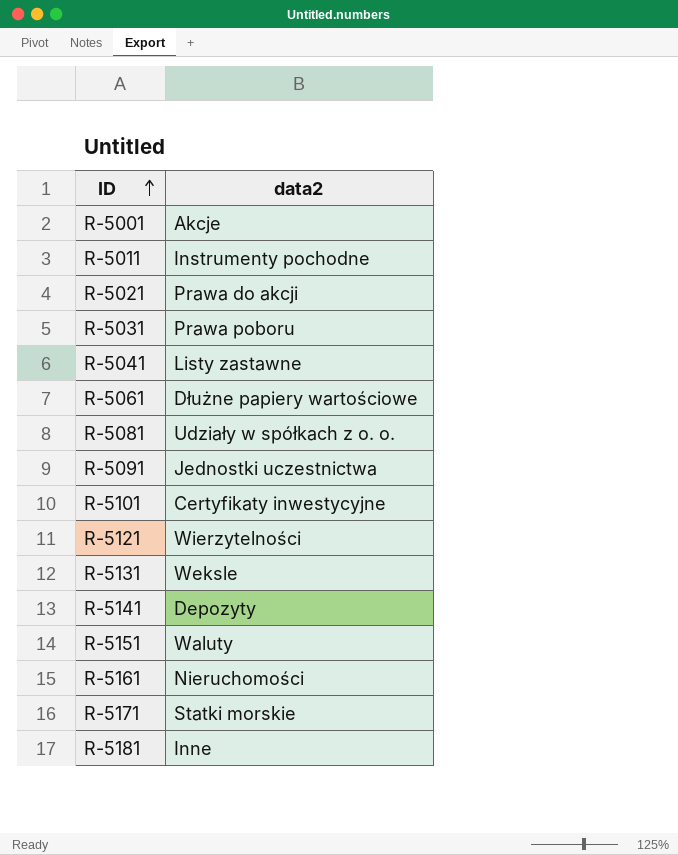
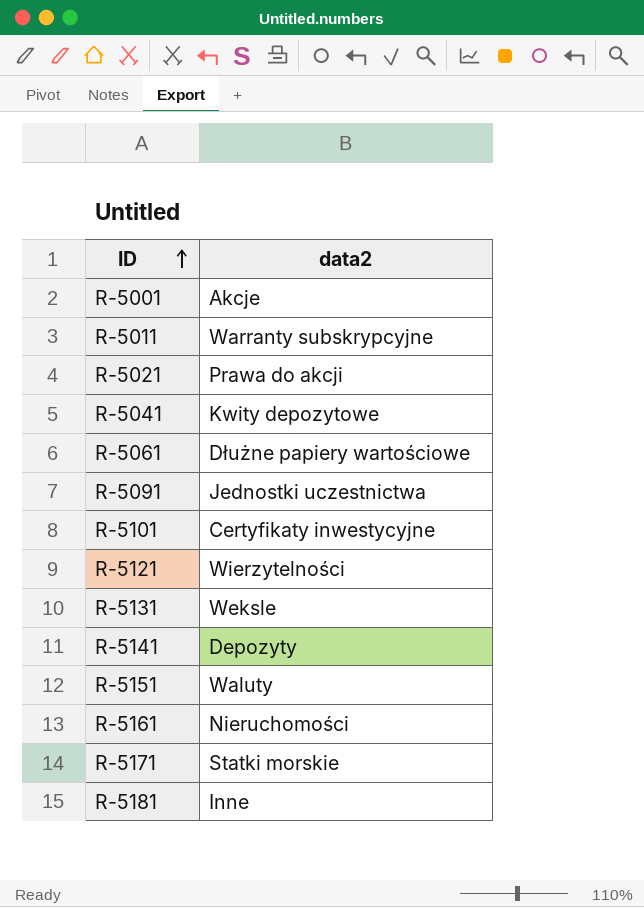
row R-5031: Prawa poboru -> none
row R-5081: Udziały w spółkach z o. o. -> none
R-5011 | data2: Instrumenty pochodne -> Warranty subskrypcyjne
R-5041 | data2: Listy zastawne -> Kwity depozytowe

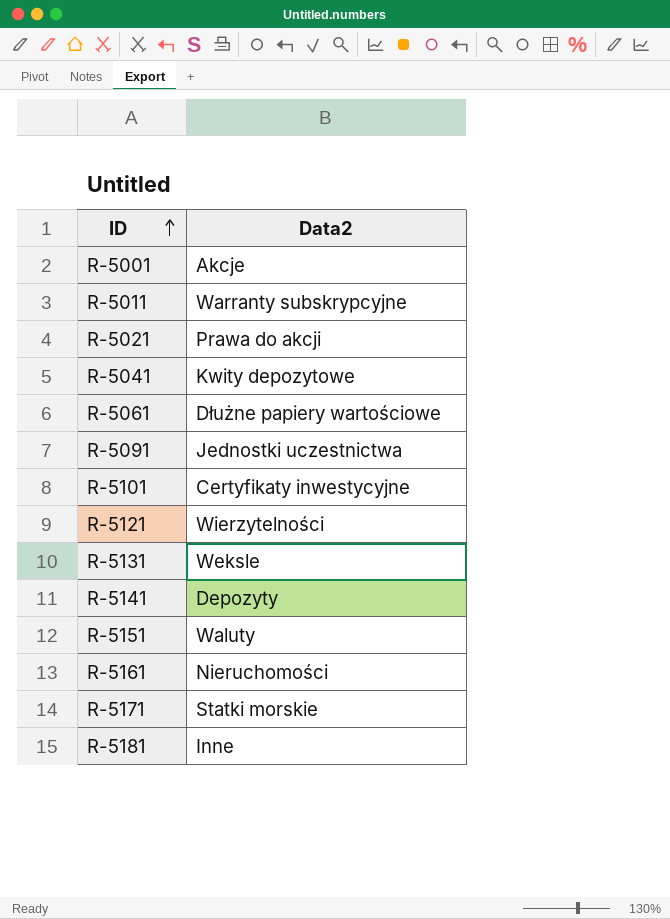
column name: data2 -> Data2

